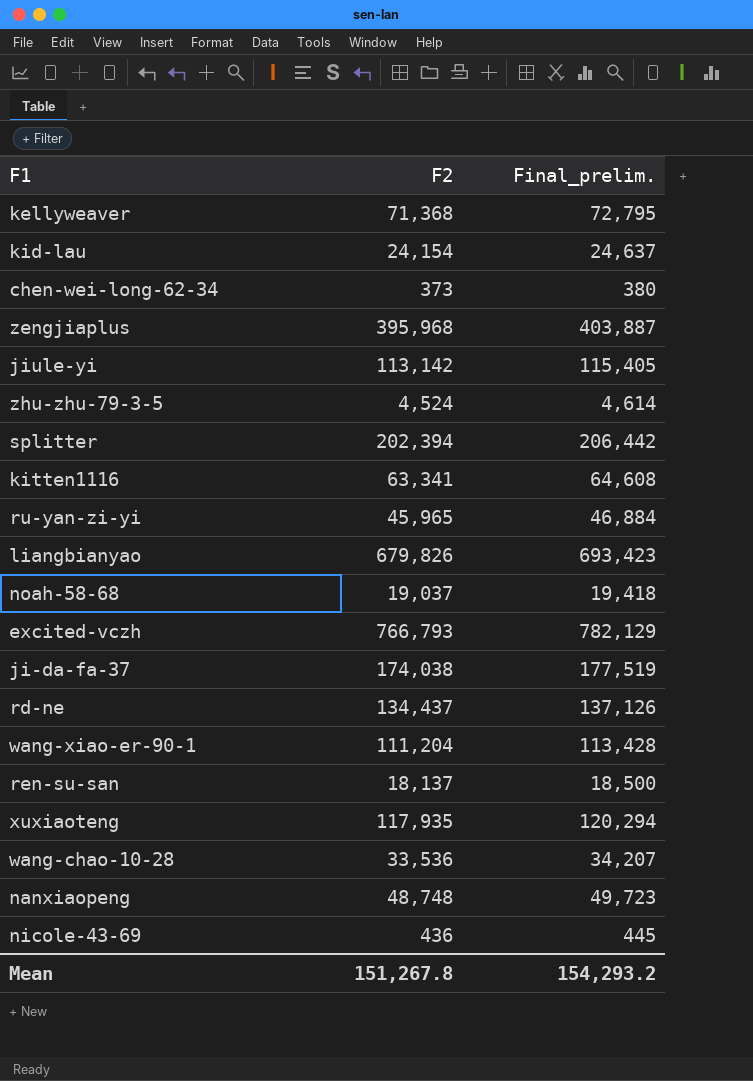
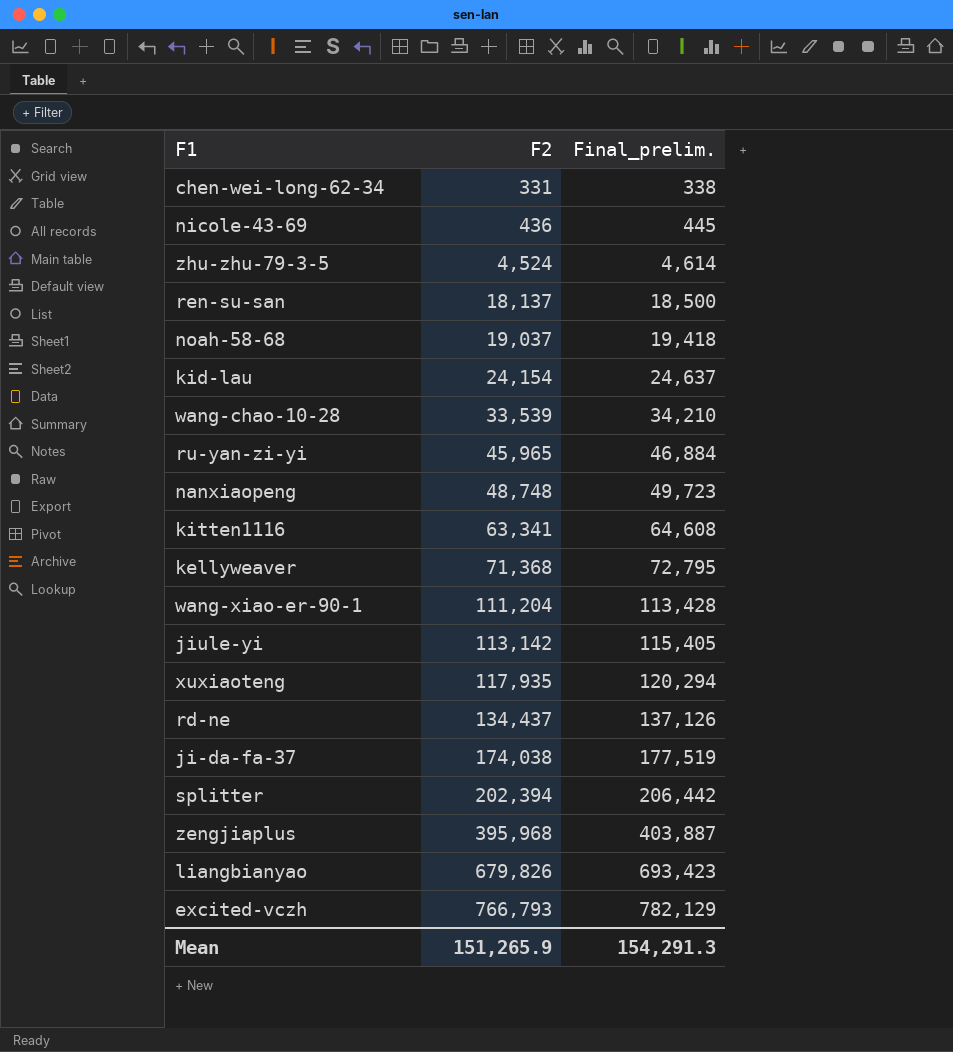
row order: none -> F2 ascending
chen-wei-long-62-34 | F2: 373 -> 331
chen-wei-long-62-34 | Final_prelim.: 380 -> 338
wang-chao-10-28 | F2: 33,536 -> 33,539
wang-chao-10-28 | Final_prelim.: 34,207 -> 34,210
Mean | F2: 151,267.8 -> 151,265.9
Mean | Final_prelim.: 154,293.2 -> 154,291.3

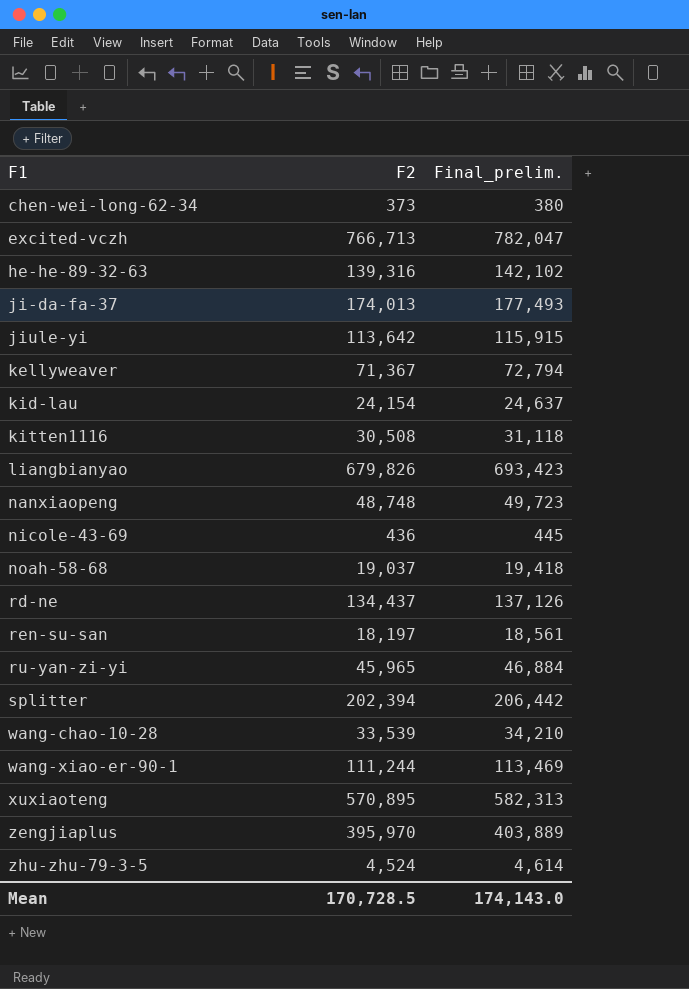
row order: F2 ascending -> F1 ascending
chen-wei-long-62-34 | F2: 331 -> 373
chen-wei-long-62-34 | Final_prelim.: 338 -> 380
excited-vczh | F2: 766,793 -> 766,713
excited-vczh | Final_prelim.: 782,129 -> 782,047
row he-he-89-32-63: none -> 139,316 | 142,102
ji-da-fa-37 | F2: 174,038 -> 174,013
ji-da-fa-37 | Final_prelim.: 177,519 -> 177,493
jiule-yi | F2: 113,142 -> 113,642
jiule-yi | Final_prelim.: 115,405 -> 115,915
kellyweaver | F2: 71,368 -> 71,367
kellyweaver | Final_prelim.: 72,795 -> 72,794
kitten1116 | F2: 63,341 -> 30,508
kitten1116 | Final_prelim.: 64,608 -> 31,118
ren-su-san | F2: 18,137 -> 18,197
ren-su-san | Final_prelim.: 18,500 -> 18,561
wang-xiao-er-90-1 | F2: 111,204 -> 111,244
wang-xiao-er-90-1 | Final_prelim.: 113,428 -> 113,469
xuxiaoteng | F2: 117,935 -> 570,895
xuxiaoteng | Final_prelim.: 120,294 -> 582,313
zengjiaplus | F2: 395,968 -> 395,970
zengjiaplus | Final_prelim.: 403,887 -> 403,889
Mean | F2: 151,265.9 -> 170,728.5
Mean | Final_prelim.: 154,291.3 -> 174,143.0

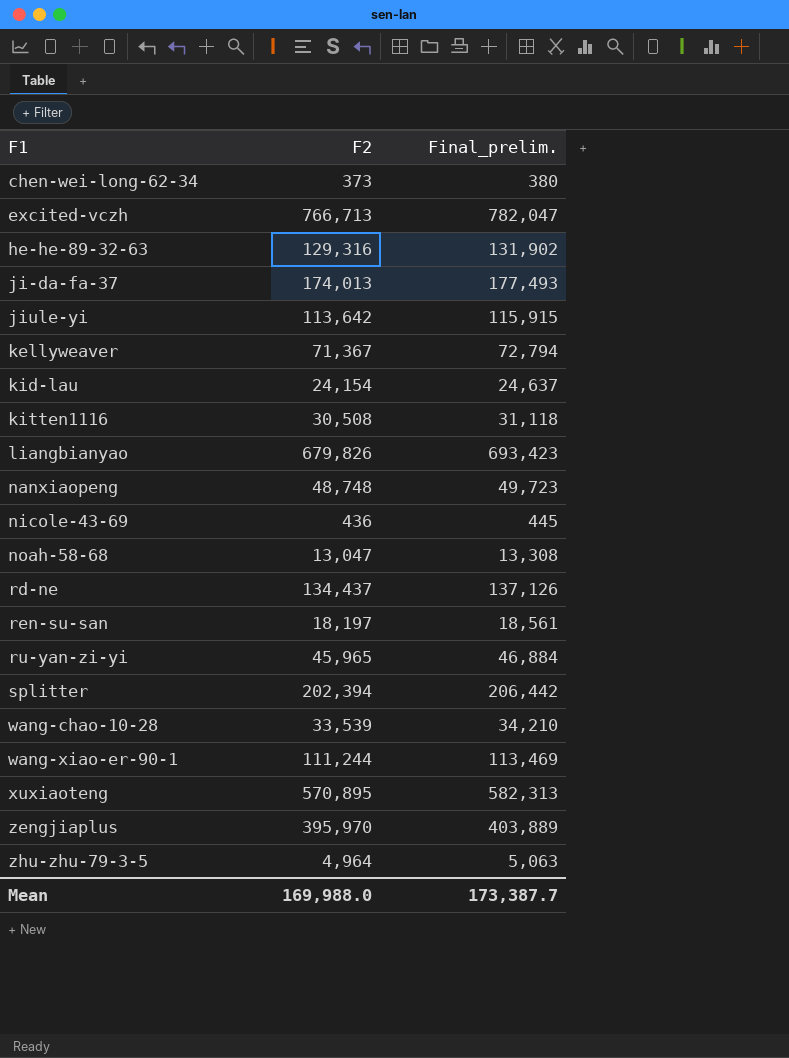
he-he-89-32-63 | F2: 139,316 -> 129,316
he-he-89-32-63 | Final_prelim.: 142,102 -> 131,902
noah-58-68 | F2: 19,037 -> 13,047
noah-58-68 | Final_prelim.: 19,418 -> 13,308
zhu-zhu-79-3-5 | F2: 4,524 -> 4,964
zhu-zhu-79-3-5 | Final_prelim.: 4,614 -> 5,063
Mean | F2: 170,728.5 -> 169,988.0
Mean | Final_prelim.: 174,143.0 -> 173,387.7

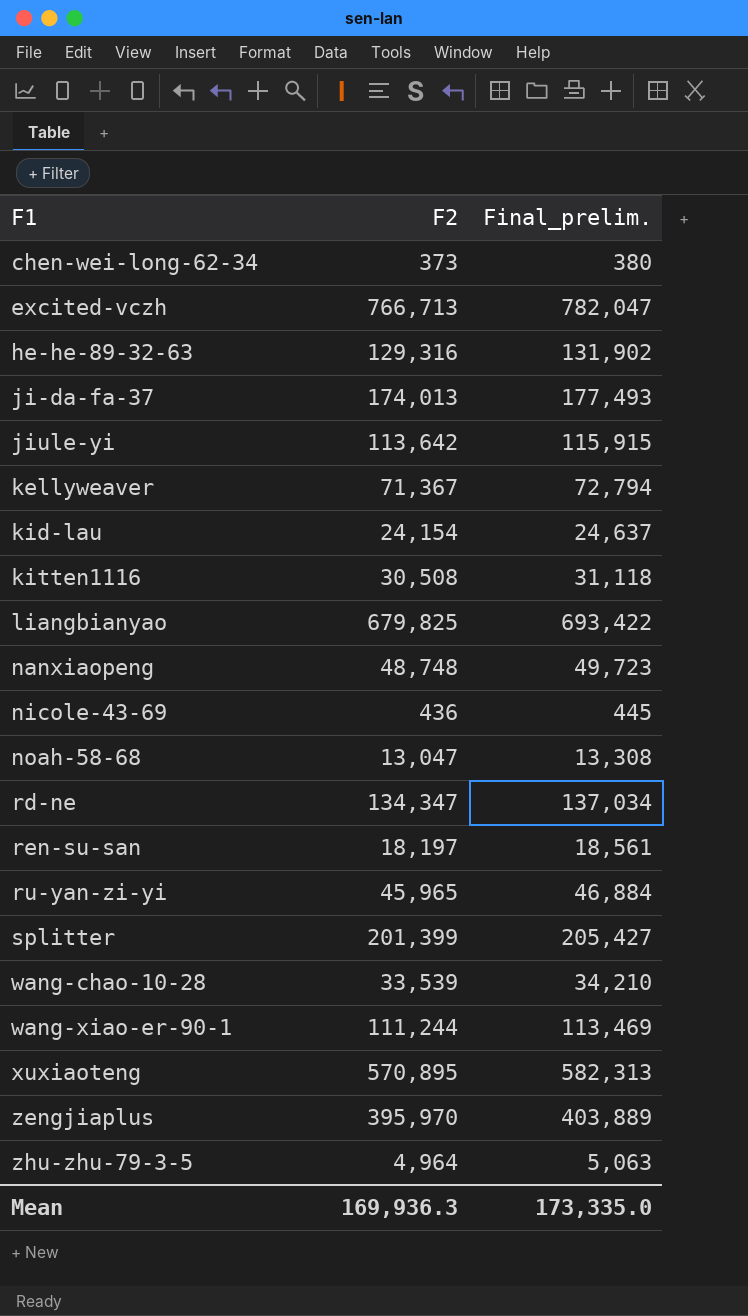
liangbianyao | F2: 679,826 -> 679,825
liangbianyao | Final_prelim.: 693,423 -> 693,422
rd-ne | F2: 134,437 -> 134,347
rd-ne | Final_prelim.: 137,126 -> 137,034
splitter | F2: 202,394 -> 201,399
splitter | Final_prelim.: 206,442 -> 205,427
Mean | F2: 169,988.0 -> 169,936.3
Mean | Final_prelim.: 173,387.7 -> 173,335.0

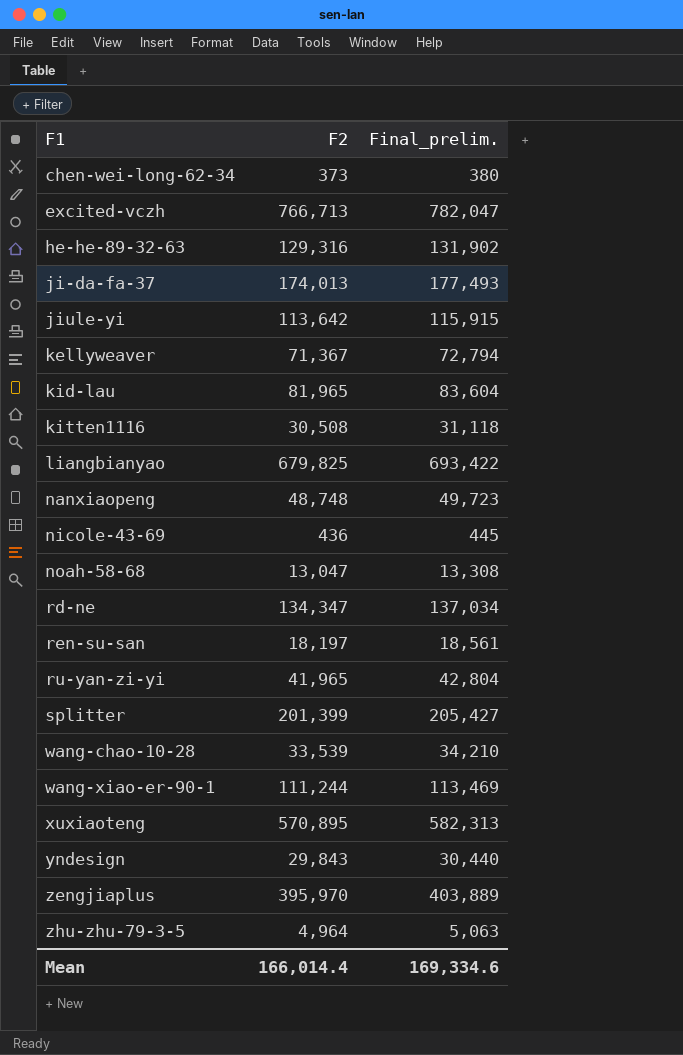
kid-lau | F2: 24,154 -> 81,965
kid-lau | Final_prelim.: 24,637 -> 83,604
ru-yan-zi-yi | F2: 45,965 -> 41,965
ru-yan-zi-yi | Final_prelim.: 46,884 -> 42,804
row yndesign: none -> 29,843 | 30,440
Mean | F2: 169,936.3 -> 166,014.4
Mean | Final_prelim.: 173,335.0 -> 169,334.6

